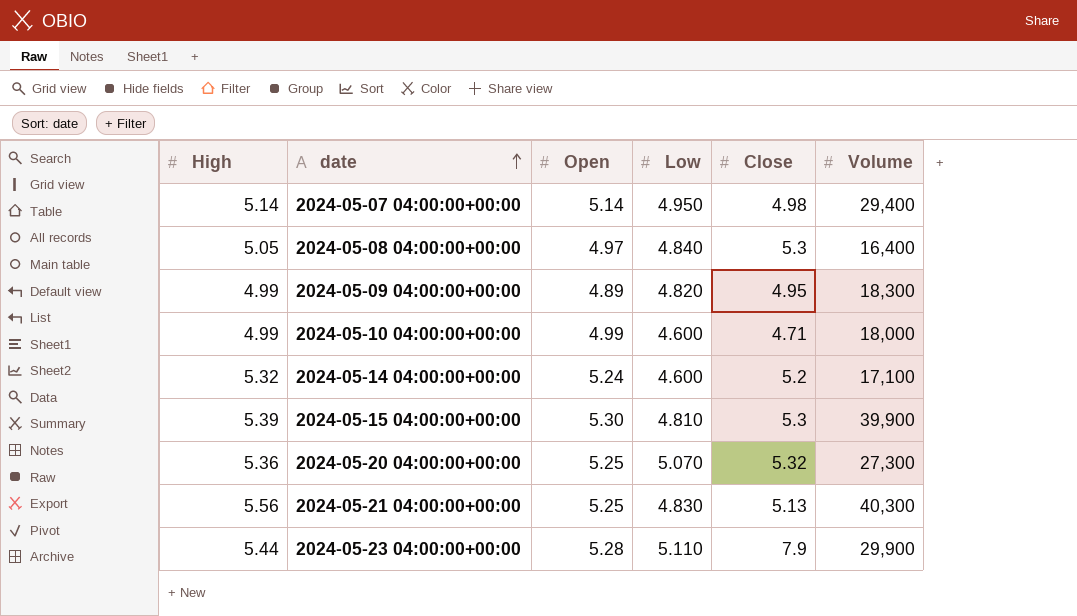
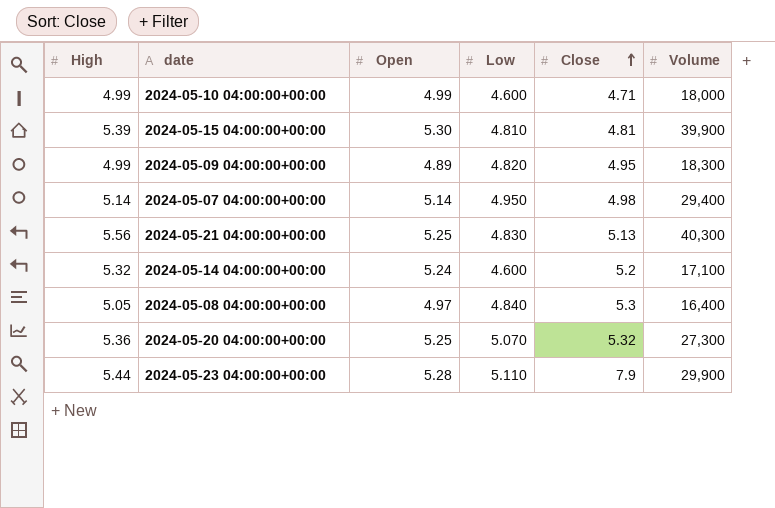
row order: date ascending -> Close ascending
2024-05-15 04:00:00+00:00 | Close: 5.3 -> 4.81

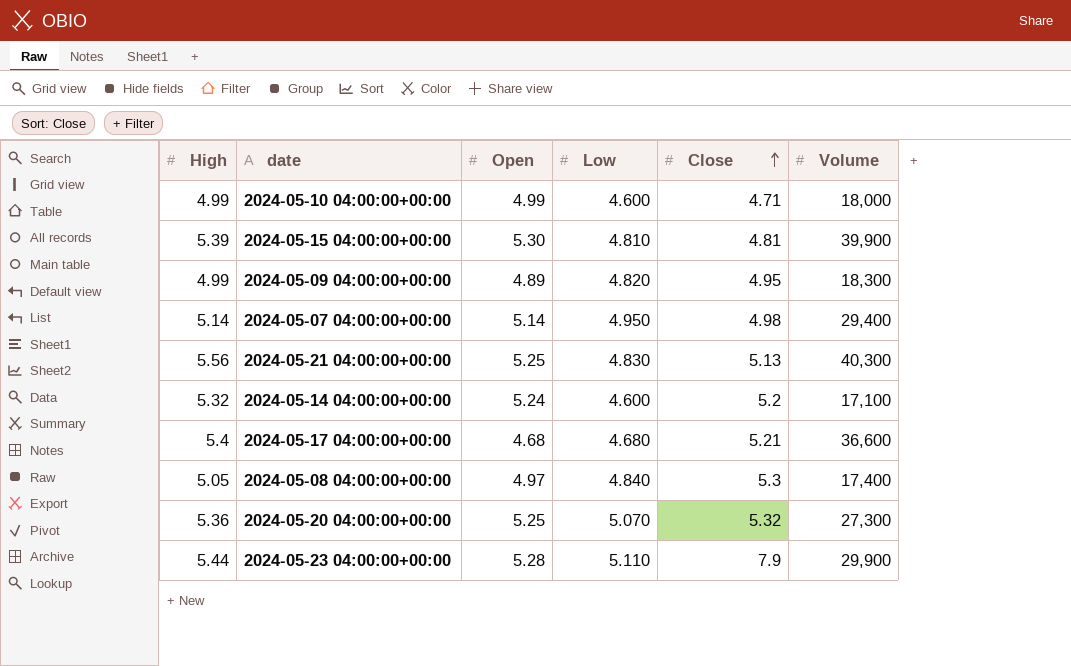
row 2024-05-17 04:00:00+00:00: none -> 5.4 | 4.68 | 4.680 | 5.21 | 36,600
2024-05-08 04:00:00+00:00 | Volume: 16,400 -> 17,400

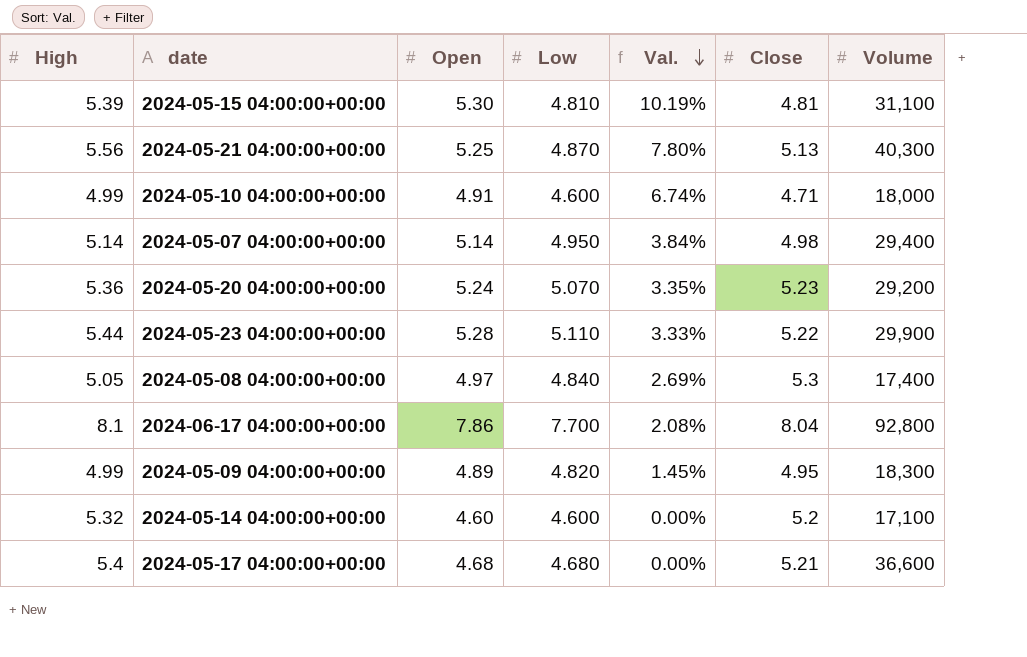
row order: Close ascending -> Val. descending
column Val. | formula: none -> ([Open] - [Low]) / [Low]
2024-05-15 04:00:00+00:00 | Volume: 39,900 -> 31,100
2024-05-21 04:00:00+00:00 | Low: 4.830 -> 4.870
2024-05-10 04:00:00+00:00 | Open: 4.99 -> 4.91
2024-05-20 04:00:00+00:00 | Open: 5.25 -> 5.24
2024-05-20 04:00:00+00:00 | Close: 5.32 -> 5.23
2024-05-20 04:00:00+00:00 | Volume: 27,300 -> 29,200
2024-05-23 04:00:00+00:00 | Close: 7.9 -> 5.22
row 2024-06-17 04:00:00+00:00: none -> 8.1 | 7.86 | 7.700 | 2.08% | 8.04 | 92,800
2024-05-14 04:00:00+00:00 | Open: 5.24 -> 4.60

